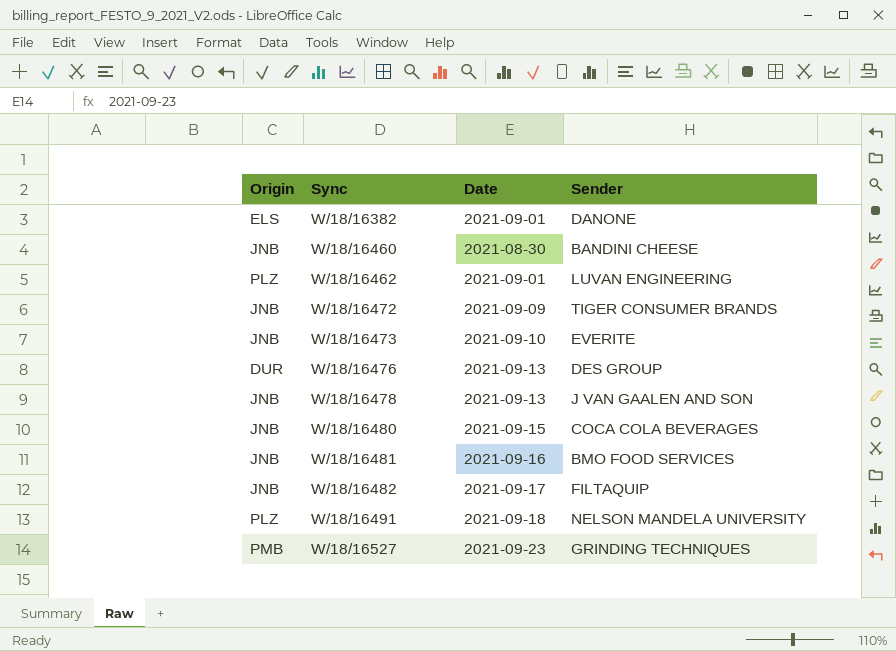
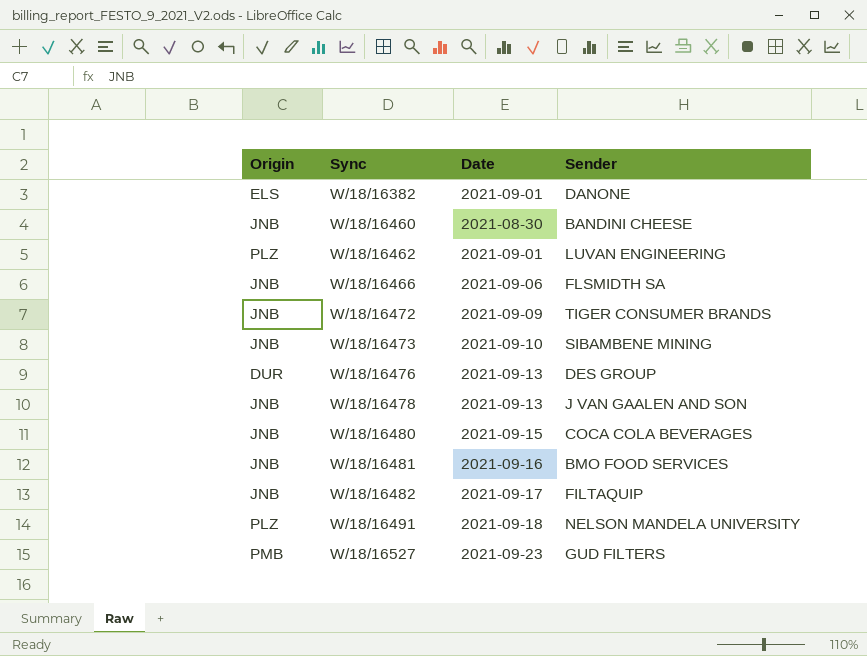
row W/18/16466: none -> JNB | 2021-09-06 | FLSMIDTH SA
W/18/16473 | Sender: EVERITE -> SIBAMBENE MINING
W/18/16527 | Sender: GRINDING TECHNIQUES -> GUD FILTERS

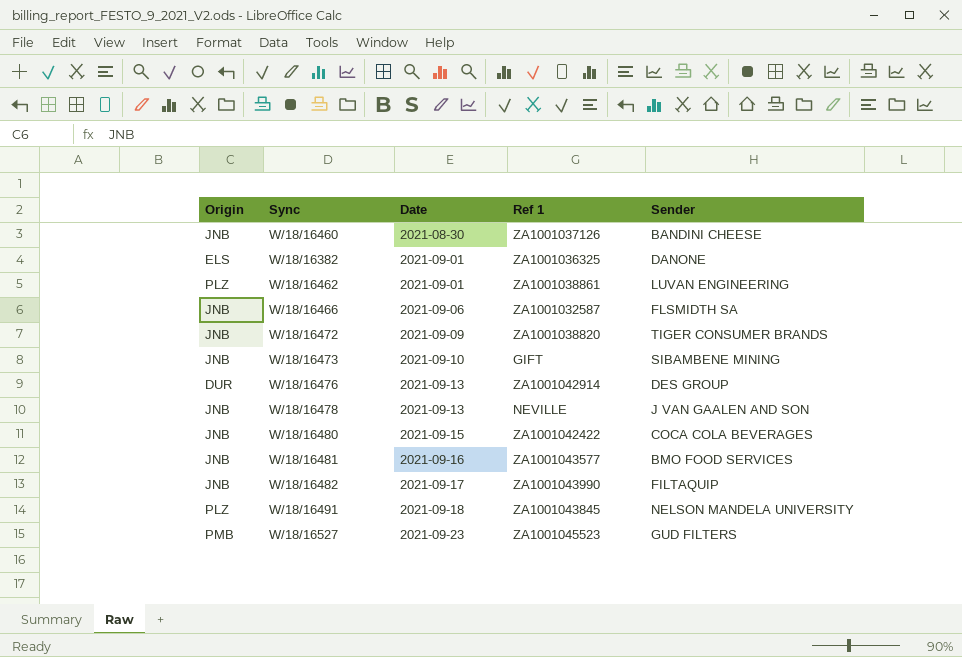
row order: Sync ascending -> Date ascending
column Ref 1 | position: none -> 4

